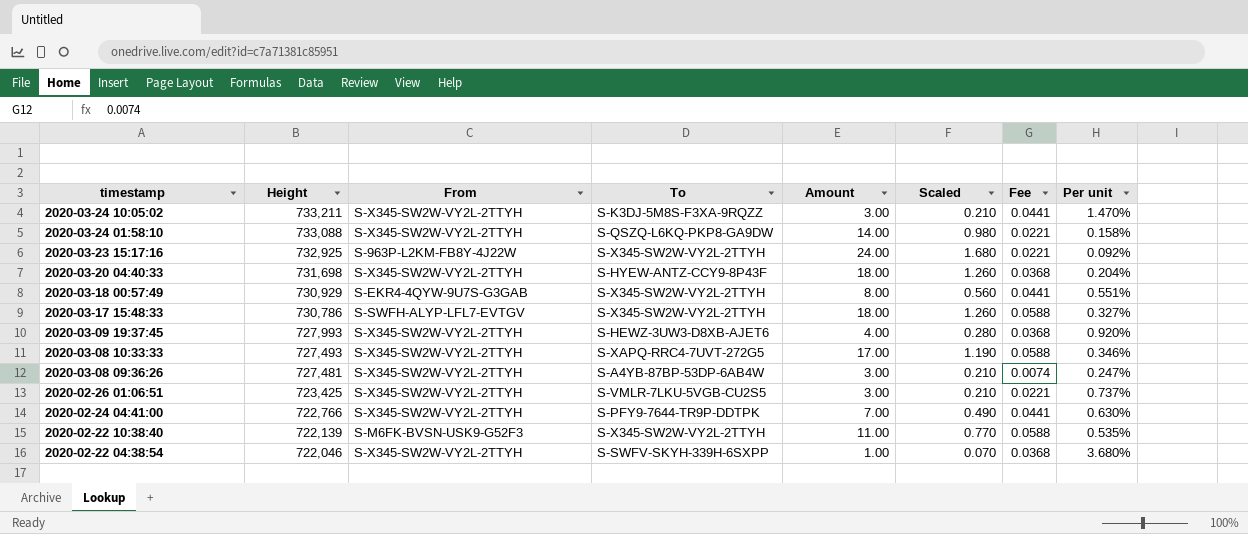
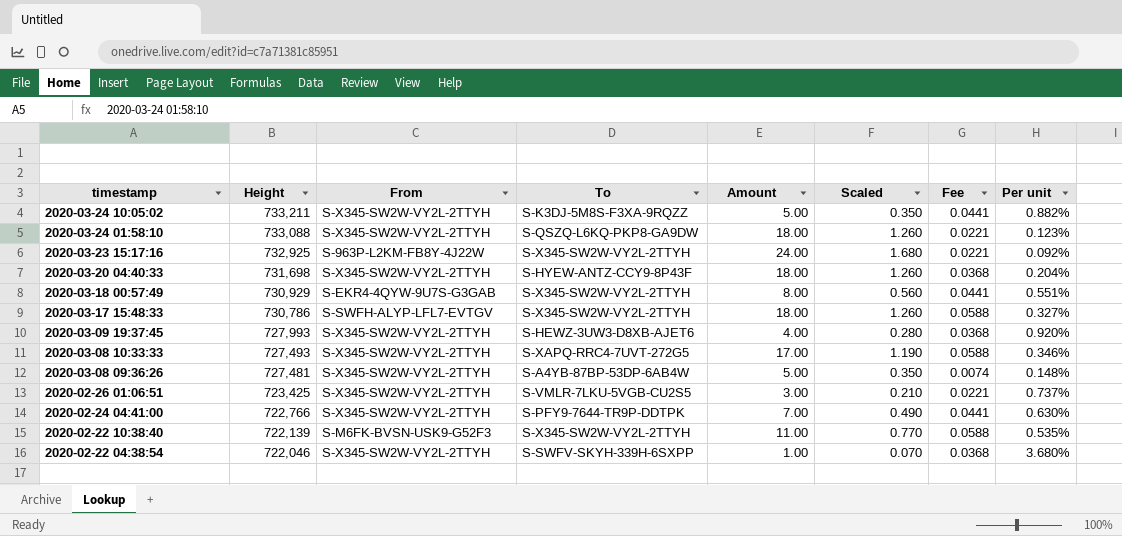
2020-03-24 10:05:02 | Amount: 3.00 -> 5.00
2020-03-24 10:05:02 | Scaled: 0.210 -> 0.350
2020-03-24 10:05:02 | Per unit: 1.470% -> 0.882%
2020-03-24 01:58:10 | Amount: 14.00 -> 18.00
2020-03-24 01:58:10 | Scaled: 0.980 -> 1.260
2020-03-24 01:58:10 | Per unit: 0.158% -> 0.123%
2020-03-08 09:36:26 | Amount: 3.00 -> 5.00
2020-03-08 09:36:26 | Scaled: 0.210 -> 0.350
2020-03-08 09:36:26 | Per unit: 0.247% -> 0.148%

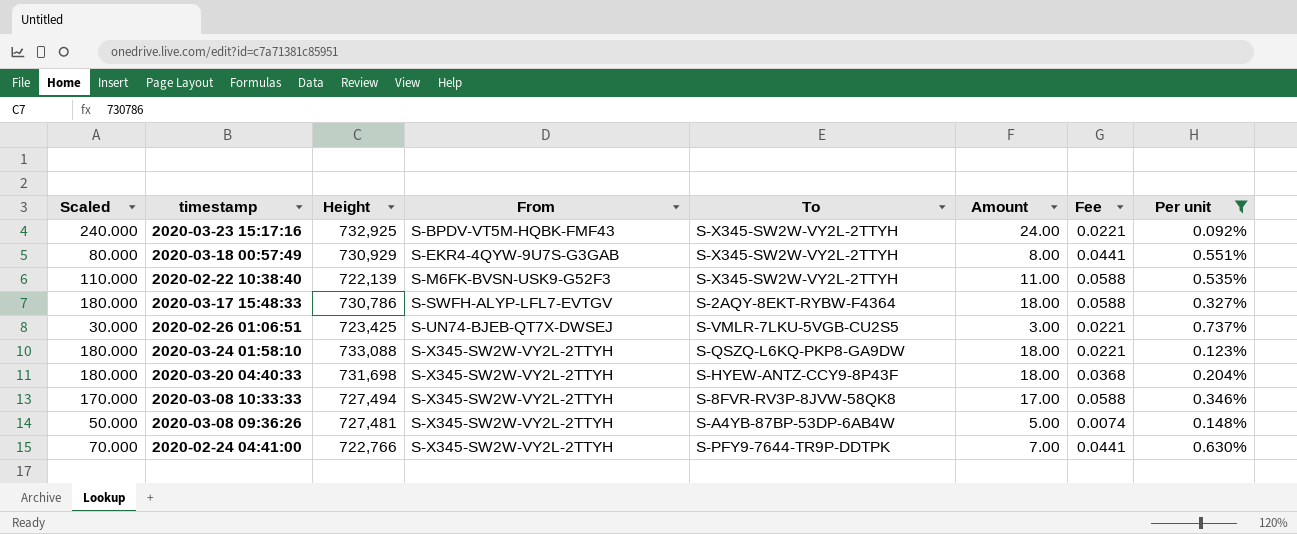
filter: none -> Per unit <= 0.737%
row order: timestamp descending -> From ascending
column Scaled | formula: [Amount] * 0.07 -> [Amount] * 10
column Scaled | position: 6 -> 1
2020-03-23 15:17:16 | From: S-963P-L2KM-FB8Y-4J22W -> S-BPDV-VT5M-HQBK-FMF43
2020-03-17 15:48:33 | To: S-X345-SW2W-VY2L-2TTYH -> S-2AQY-8EKT-RYBW-F4364
2020-02-26 01:06:51 | From: S-X345-SW2W-VY2L-2TTYH -> S-UN74-BJEB-QT7X-DWSEJ
2020-03-08 10:33:33 | Height: 727,493 -> 727,494
2020-03-08 10:33:33 | To: S-XAPQ-RRC4-7UVT-272G5 -> S-8FVR-RV3P-8JVW-58QK8

